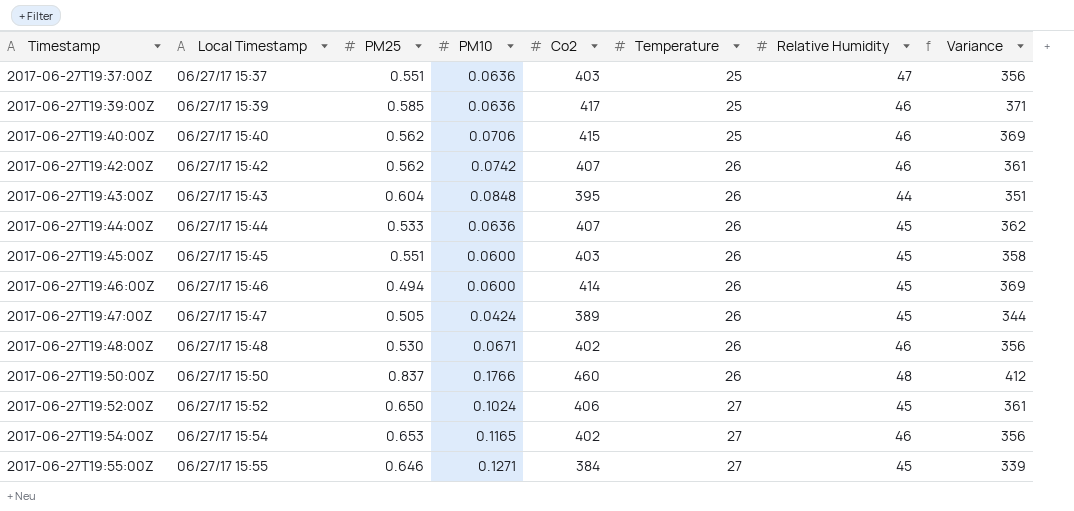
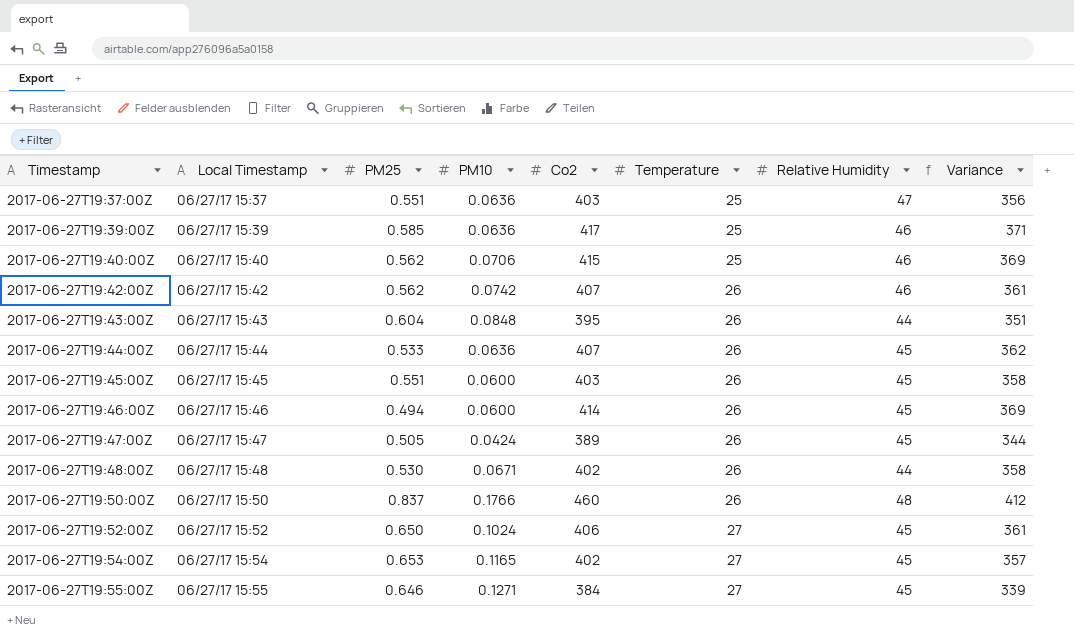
2017-06-27T19:48:00Z | Relative Humidity: 46 -> 44
2017-06-27T19:48:00Z | Variance: 356 -> 358
2017-06-27T19:54:00Z | Relative Humidity: 46 -> 45
2017-06-27T19:54:00Z | Variance: 356 -> 357

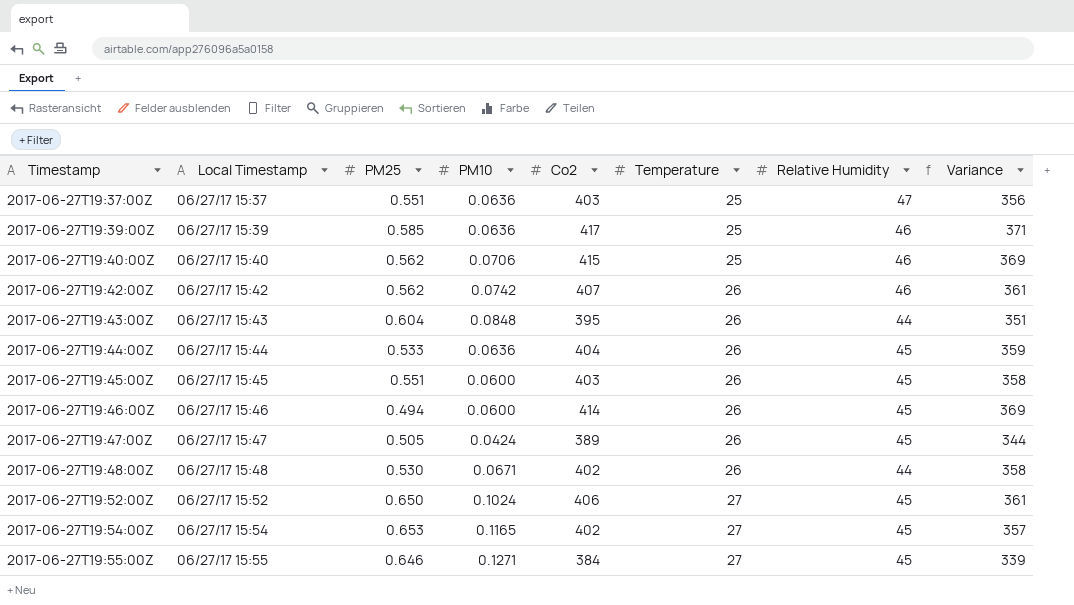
row 2017-06-27T19:50:00Z: 06/27/17 15:50 | 0.837 | 0.1766 | 460 | 26 | 48 | 412 -> none
2017-06-27T19:44:00Z | Co2: 407 -> 404
2017-06-27T19:44:00Z | Variance: 362 -> 359

